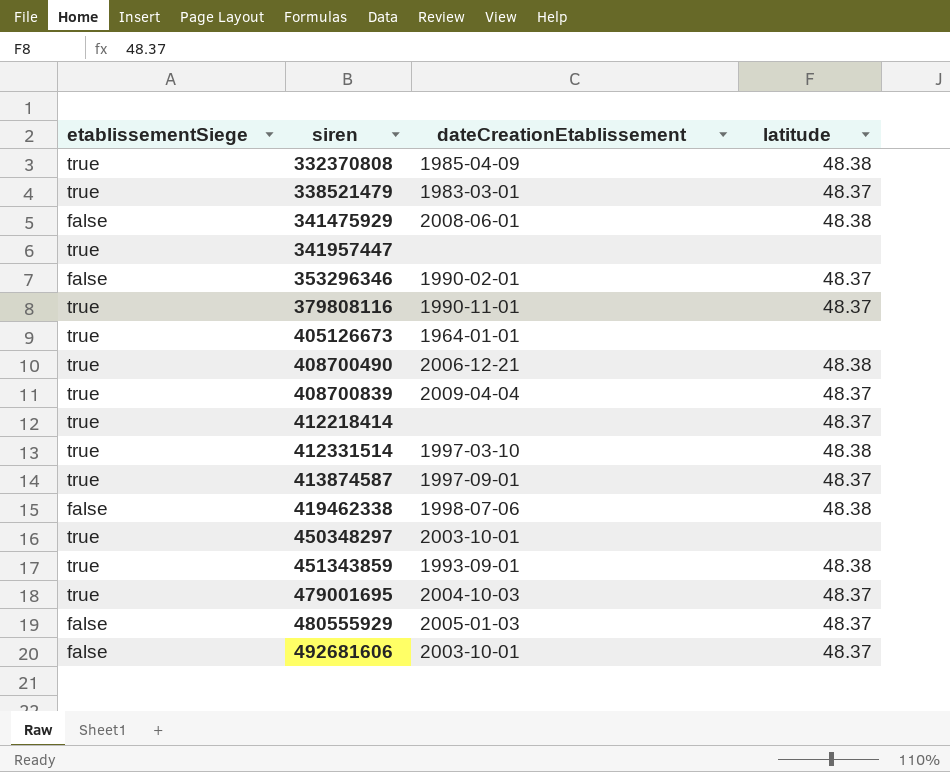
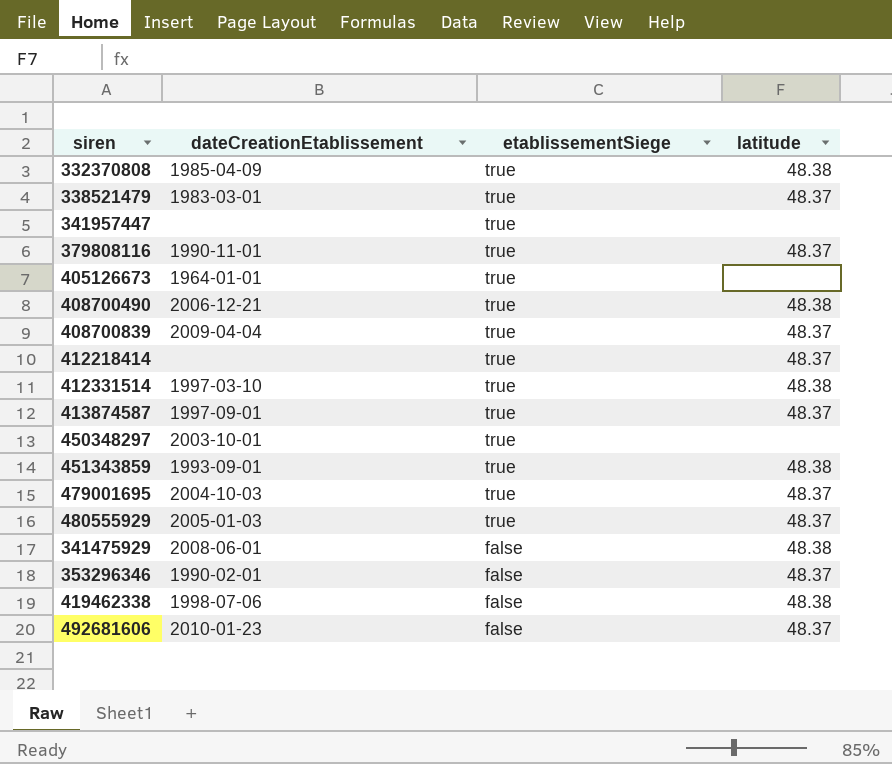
row order: siren ascending -> etablissementSiege descending
column etablissementSiege | position: 1 -> 3
480555929 | etablissementSiege: false -> true
492681606 | dateCreationEtablissement: 2003-10-01 -> 2010-01-23

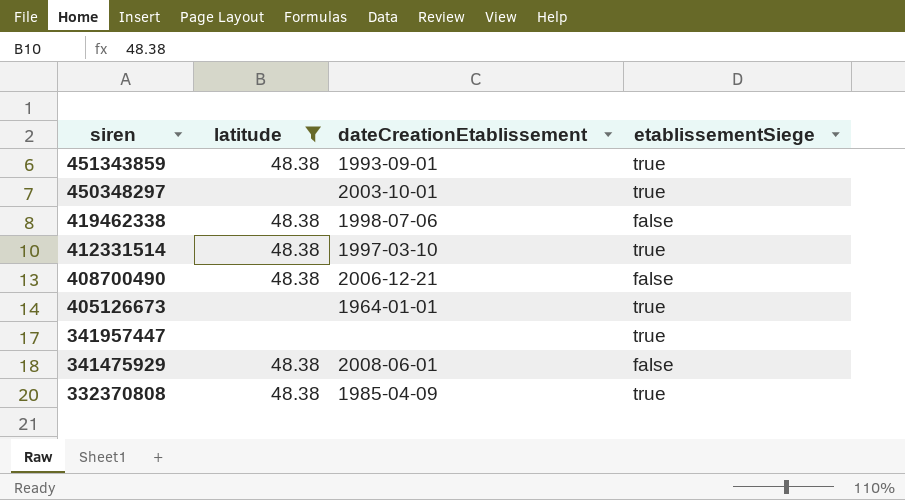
filter: none -> latitude != 48.37
row order: etablissementSiege descending -> siren descending
column latitude | position: 4 -> 2
408700490 | etablissementSiege: true -> false

